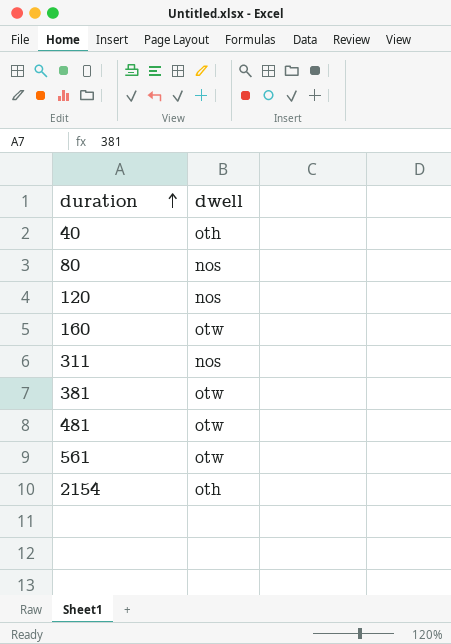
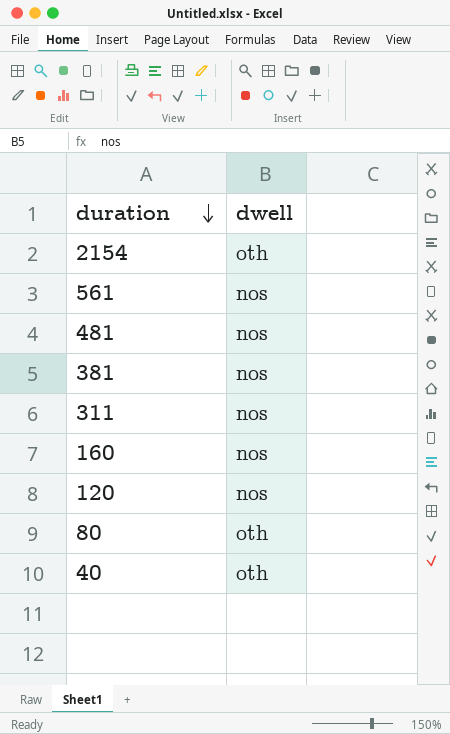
row order: duration ascending -> duration descending
561 | dwell: otw -> nos
481 | dwell: otw -> nos
381 | dwell: otw -> nos
160 | dwell: otw -> nos
80 | dwell: nos -> oth

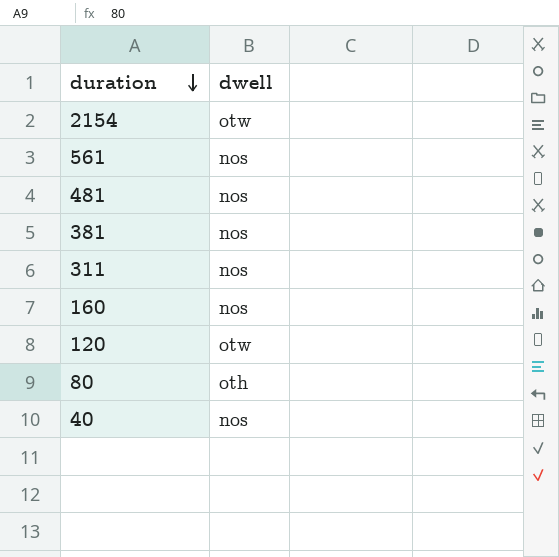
2154 | dwell: oth -> otw
120 | dwell: nos -> otw
40 | dwell: oth -> nos

